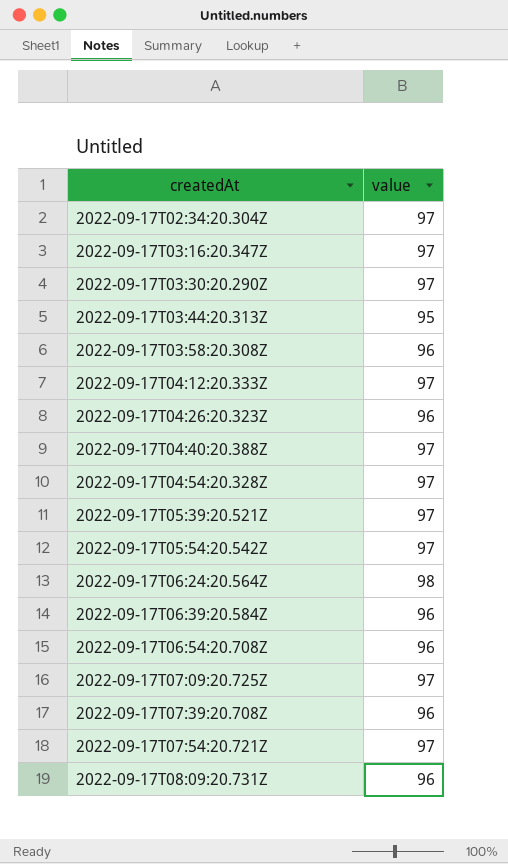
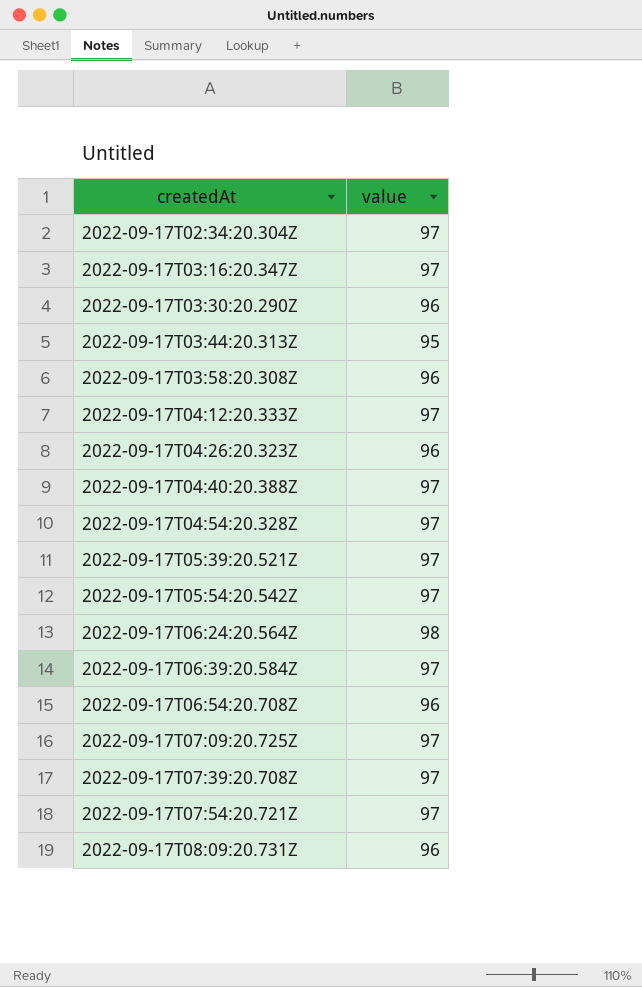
2022-09-17T03:30:20.290Z | value: 97 -> 96
2022-09-17T06:39:20.584Z | value: 96 -> 97
2022-09-17T07:39:20.708Z | value: 96 -> 97

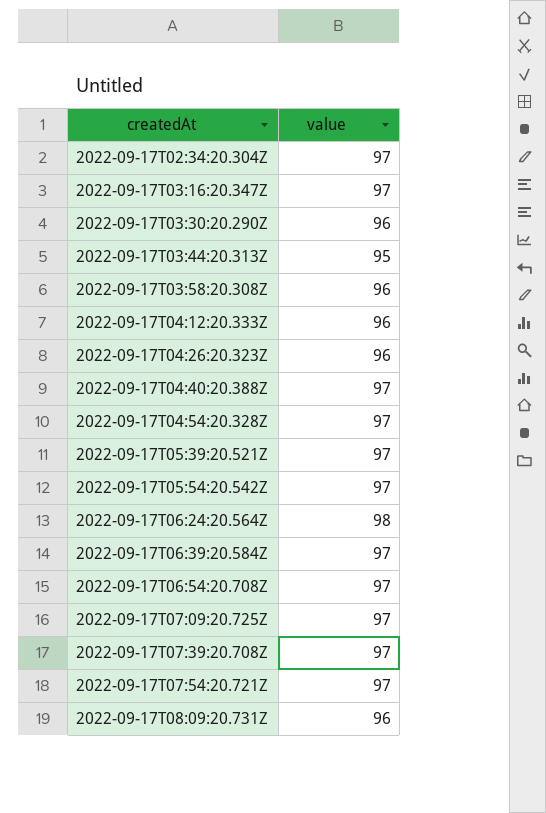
2022-09-17T04:12:20.333Z | value: 97 -> 96
2022-09-17T06:54:20.708Z | value: 96 -> 97

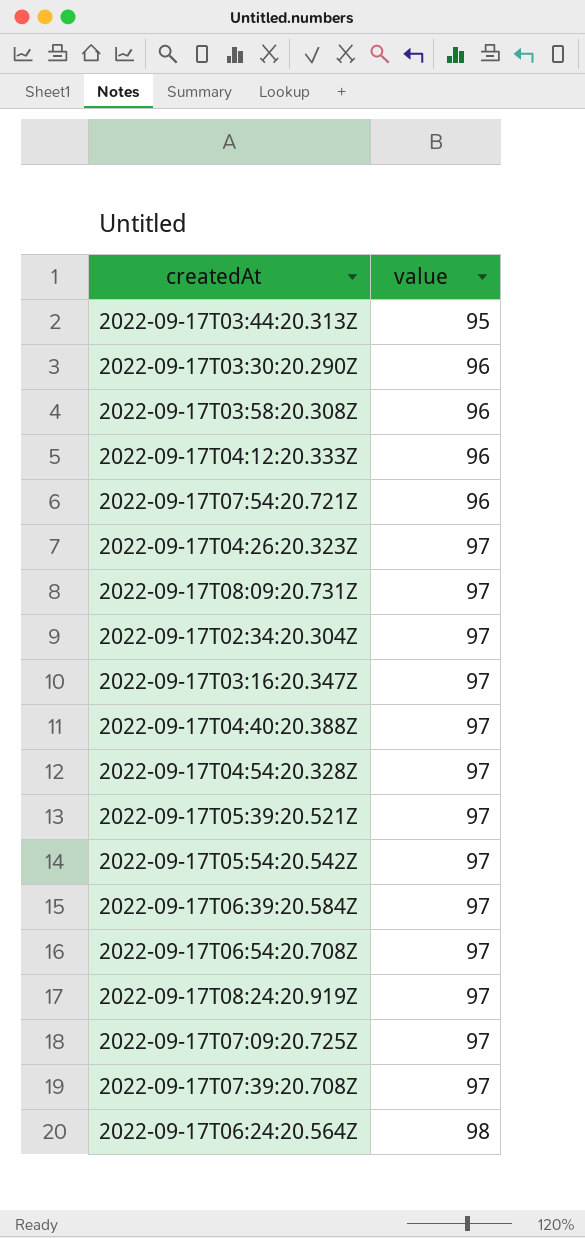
row order: createdAt ascending -> value ascending
2022-09-17T07:54:20.721Z | value: 97 -> 96
2022-09-17T04:26:20.323Z | value: 96 -> 97
2022-09-17T08:09:20.731Z | value: 96 -> 97
row 2022-09-17T08:24:20.919Z: none -> 97

